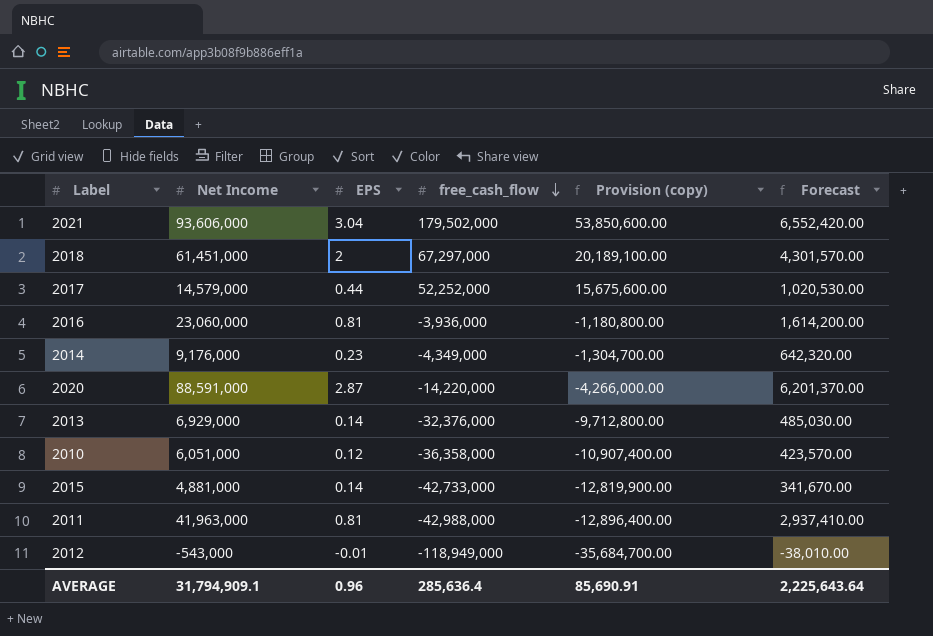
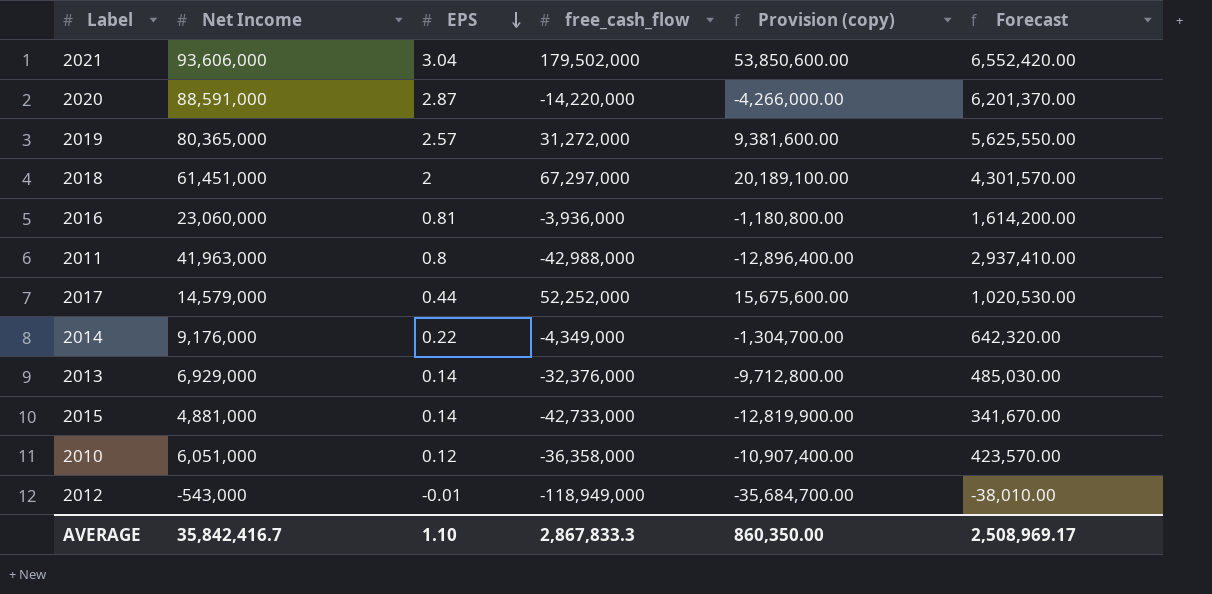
row order: free_cash_flow descending -> EPS descending
row 2019: none -> 80,365,000 | 2.57 | 31,272,000 | 9,381,600.00 | 5,625,550.00
2011 | EPS: 0.81 -> 0.8
2014 | EPS: 0.23 -> 0.22
AVERAGE | Net Income: 31,794,909.1 -> 35,842,416.7
AVERAGE | EPS: 0.96 -> 1.10
AVERAGE | free_cash_flow: 285,636.4 -> 2,867,833.3
AVERAGE | Provision (copy): 85,690.91 -> 860,350.00
AVERAGE | Forecast: 2,225,643.64 -> 2,508,969.17

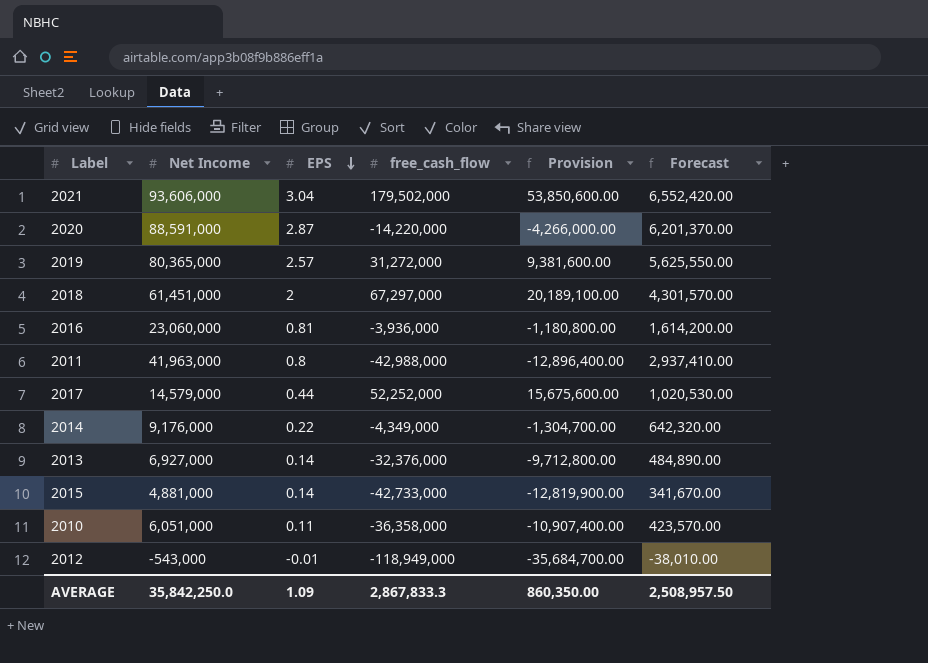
column name: Provision (copy) -> Provision
2013 | Net Income: 6,929,000 -> 6,927,000
2013 | Forecast: 485,030.00 -> 484,890.00
2010 | EPS: 0.12 -> 0.11
AVERAGE | Net Income: 35,842,416.7 -> 35,842,250.0
AVERAGE | EPS: 1.10 -> 1.09
AVERAGE | Forecast: 2,508,969.17 -> 2,508,957.50

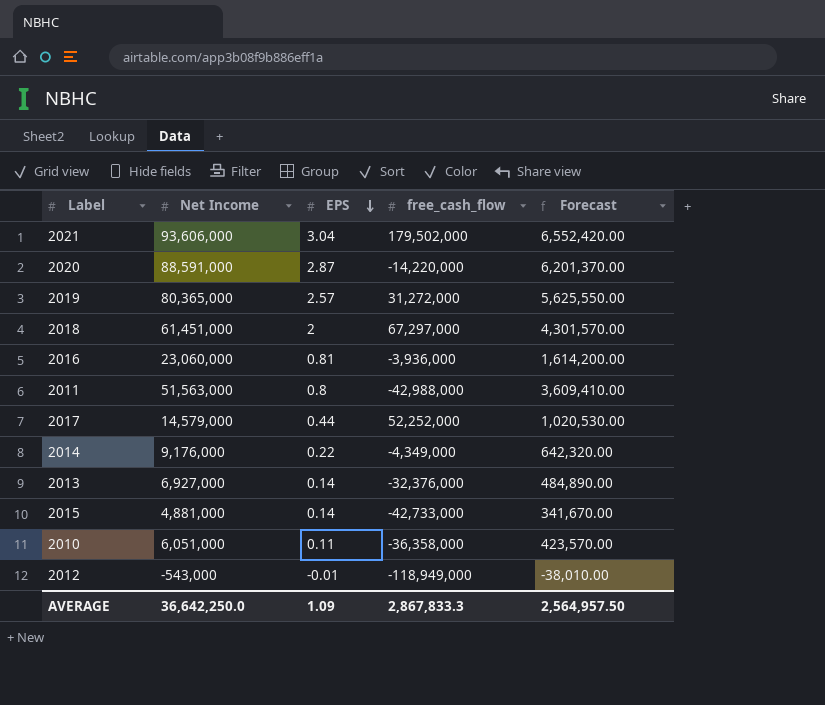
column Provision | formula: [free_cash_flow] * 0.3 -> none
2011 | Net Income: 41,963,000 -> 51,563,000
2011 | Forecast: 2,937,410.00 -> 3,609,410.00
AVERAGE | Net Income: 35,842,250.0 -> 36,642,250.0
AVERAGE | Forecast: 2,508,957.50 -> 2,564,957.50

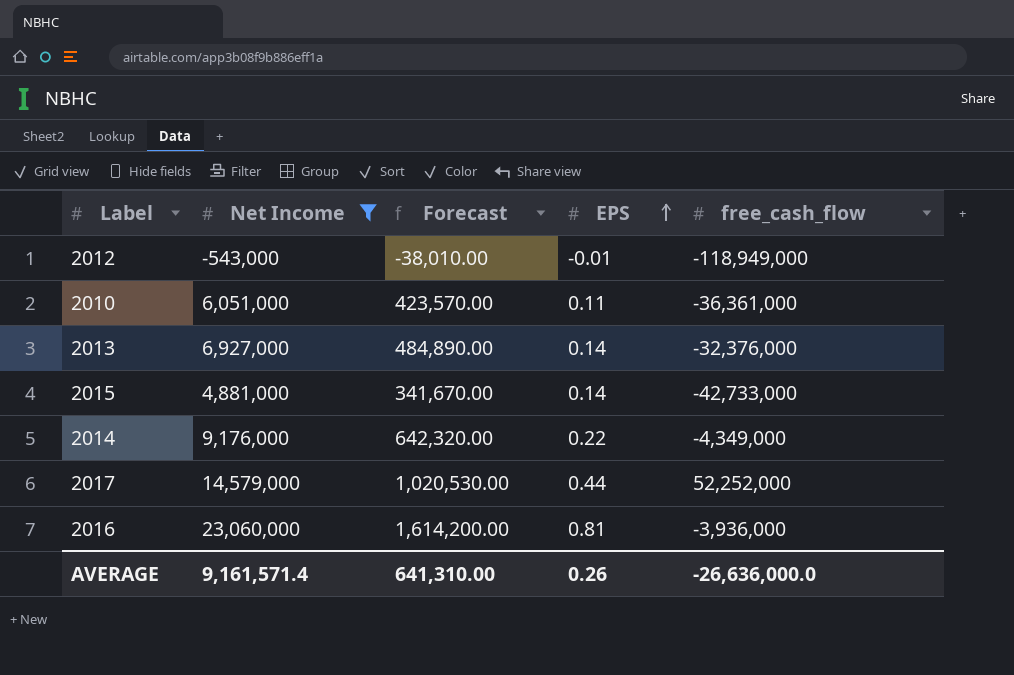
filter: none -> Net Income <= 23,060,000
row order: EPS descending -> EPS ascending
column Forecast | position: 5 -> 3
2010 | free_cash_flow: -36,358,000 -> -36,361,000
AVERAGE | Net Income: 36,642,250.0 -> 9,161,571.4
AVERAGE | Forecast: 2,564,957.50 -> 641,310.00
AVERAGE | EPS: 1.09 -> 0.26
AVERAGE | free_cash_flow: 2,867,833.3 -> -26,636,000.0

